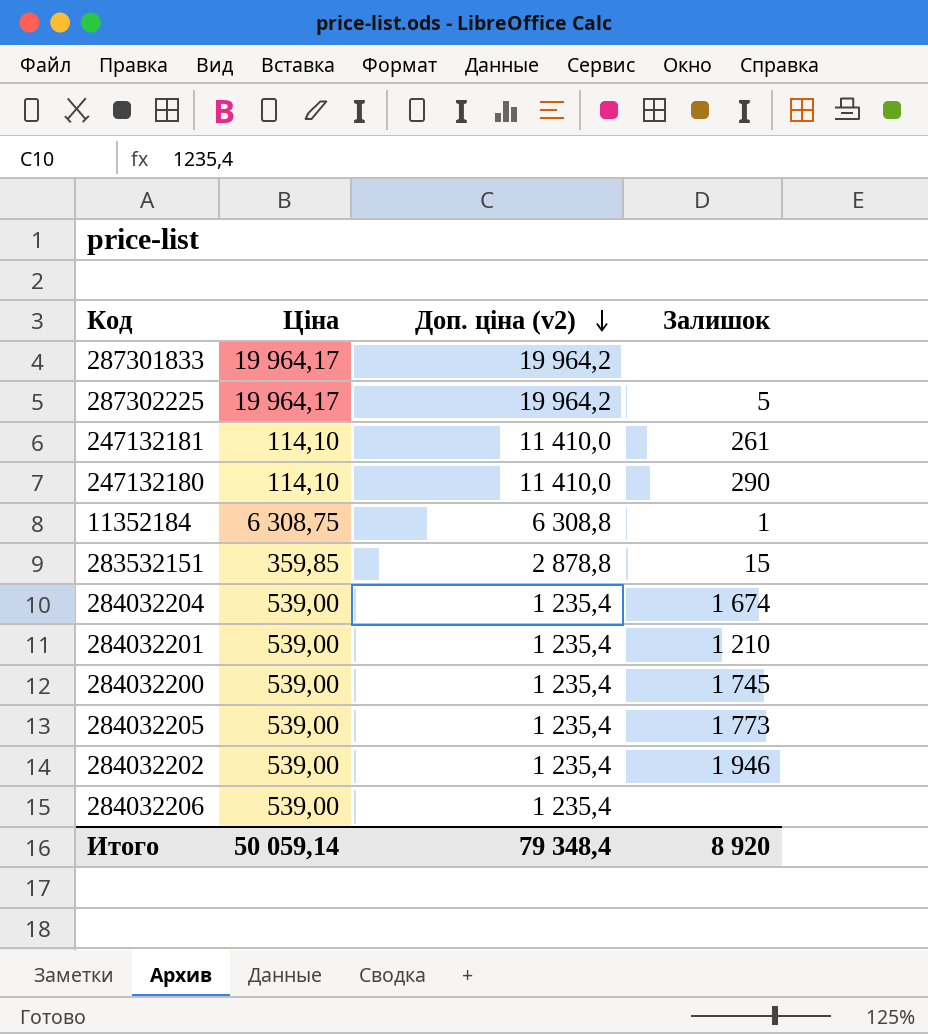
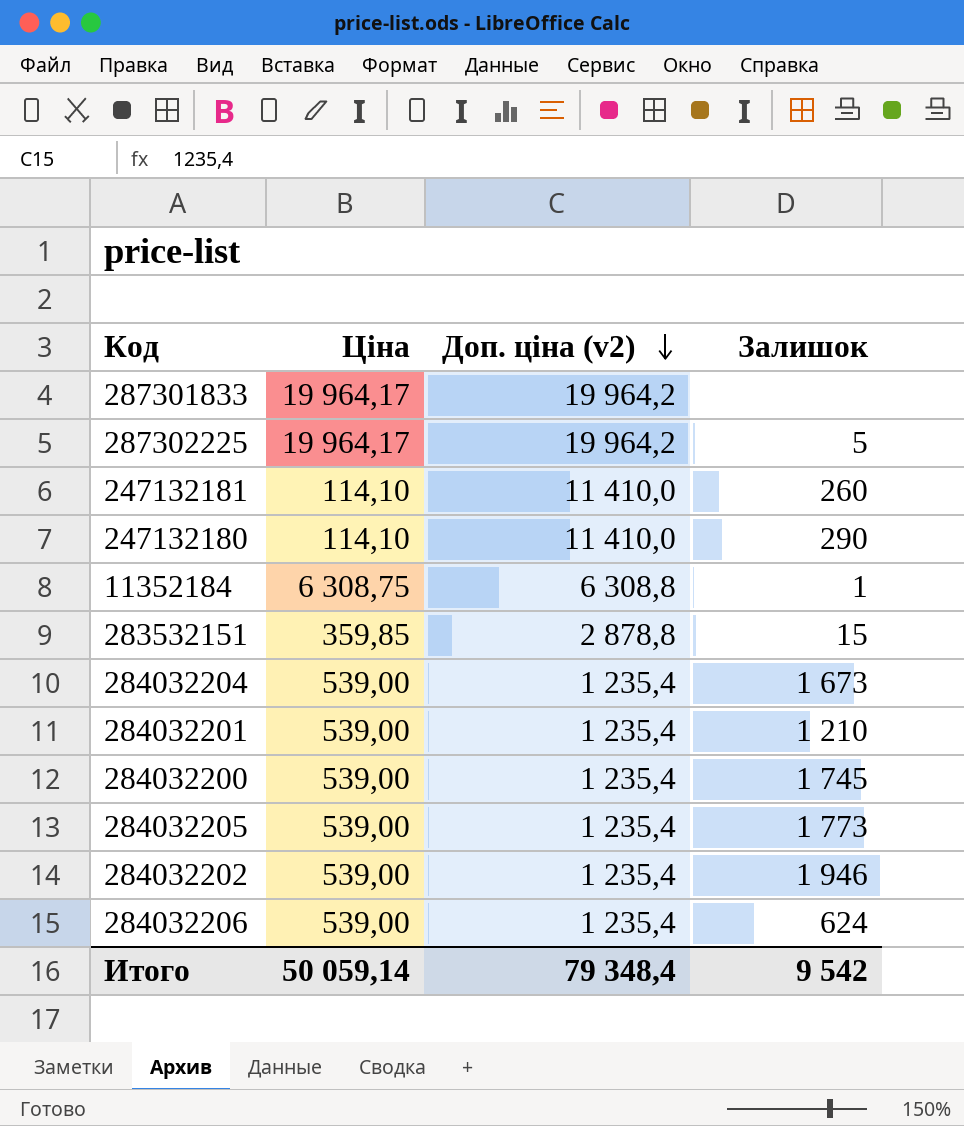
247132181 | Залишок: 261 -> 260
284032204 | Залишок: 1 674 -> 1 673
284032206 | Залишок: none -> 624
Итого | Залишок: 8 920 -> 9 542

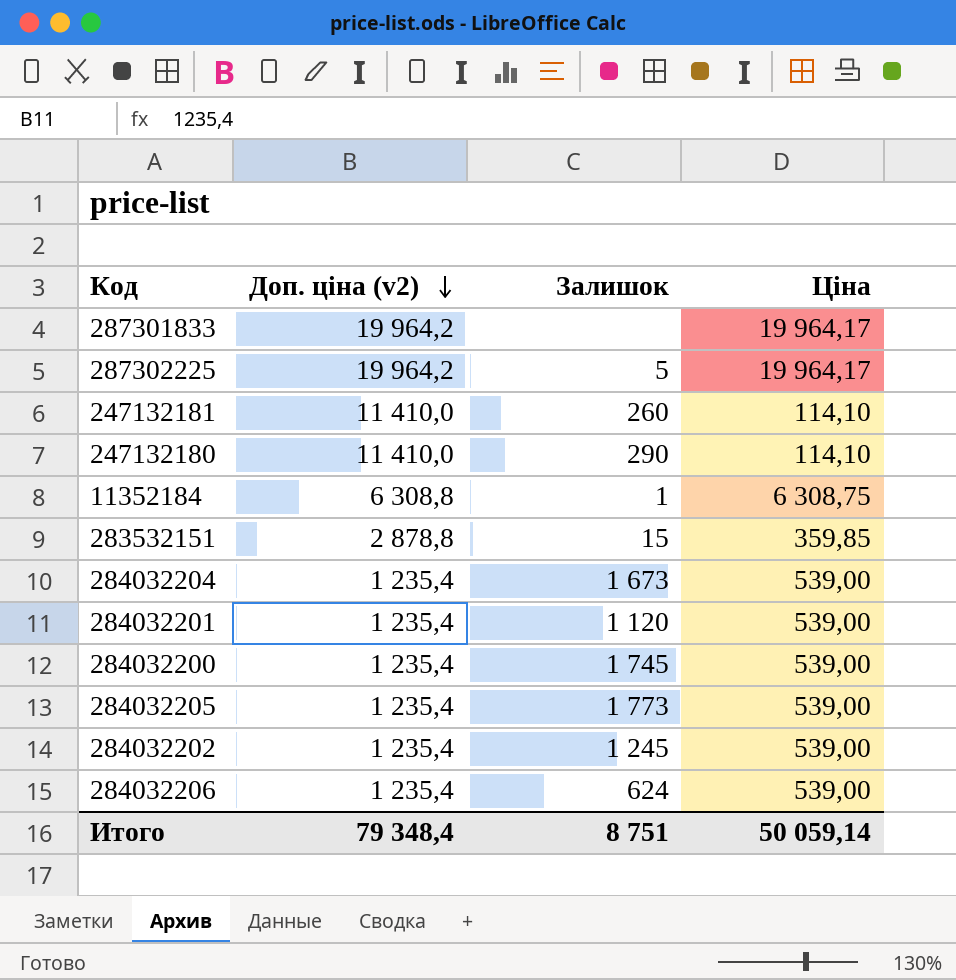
column Ціна | position: 2 -> 4
284032201 | Залишок: 1 210 -> 1 120
284032202 | Залишок: 1 946 -> 1 245
Итого | Залишок: 9 542 -> 8 751

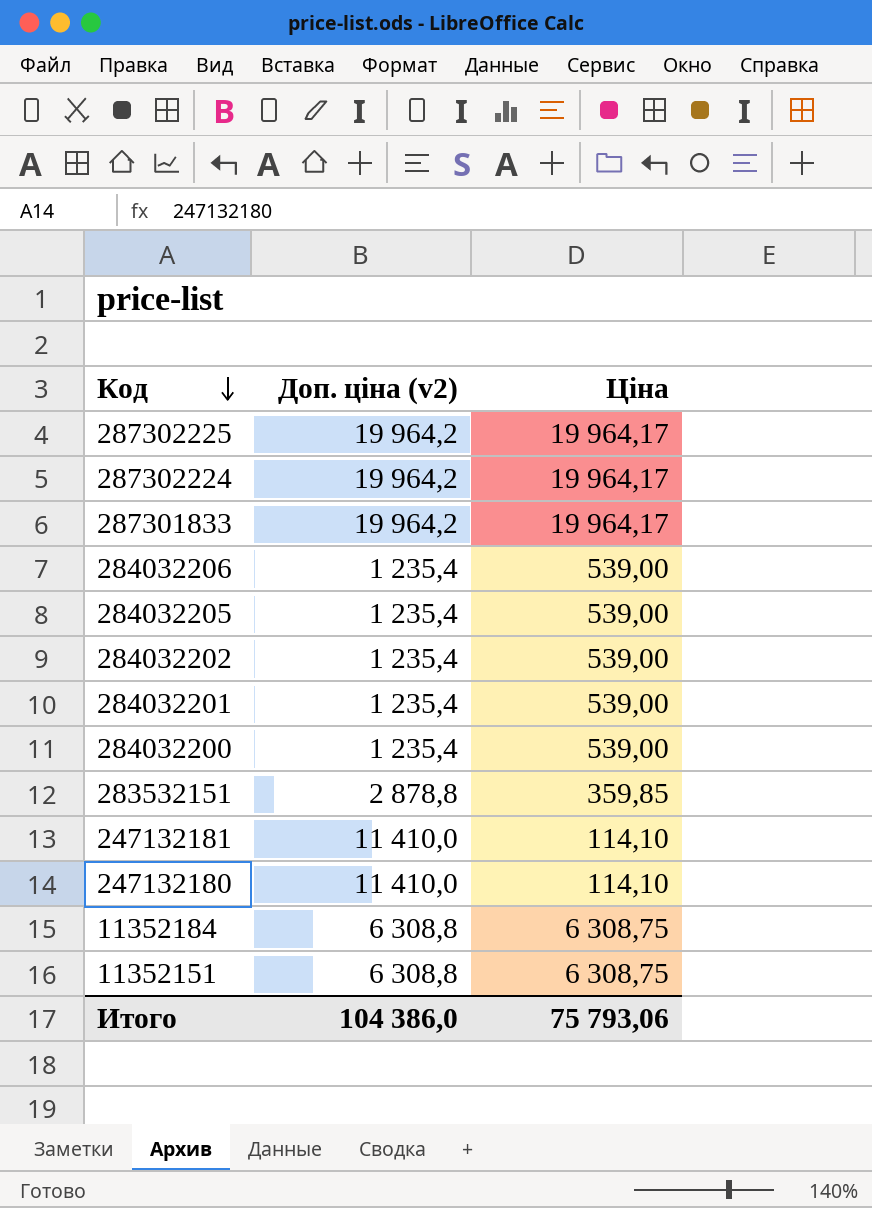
row order: Доп. ціна (v2) descending -> Код descending
column Залишок | position: 3 -> none
row 284032204: 1 235,4 | 1 673 | 539,00 -> none
row 287302224: none -> 19 964,2 | 19 964,17
row 11352151: none -> 6 308,8 | 6 308,75
Итого | Доп. ціна (v2): 79 348,4 -> 104 386,0
Итого | Ціна: 50 059,14 -> 75 793,06

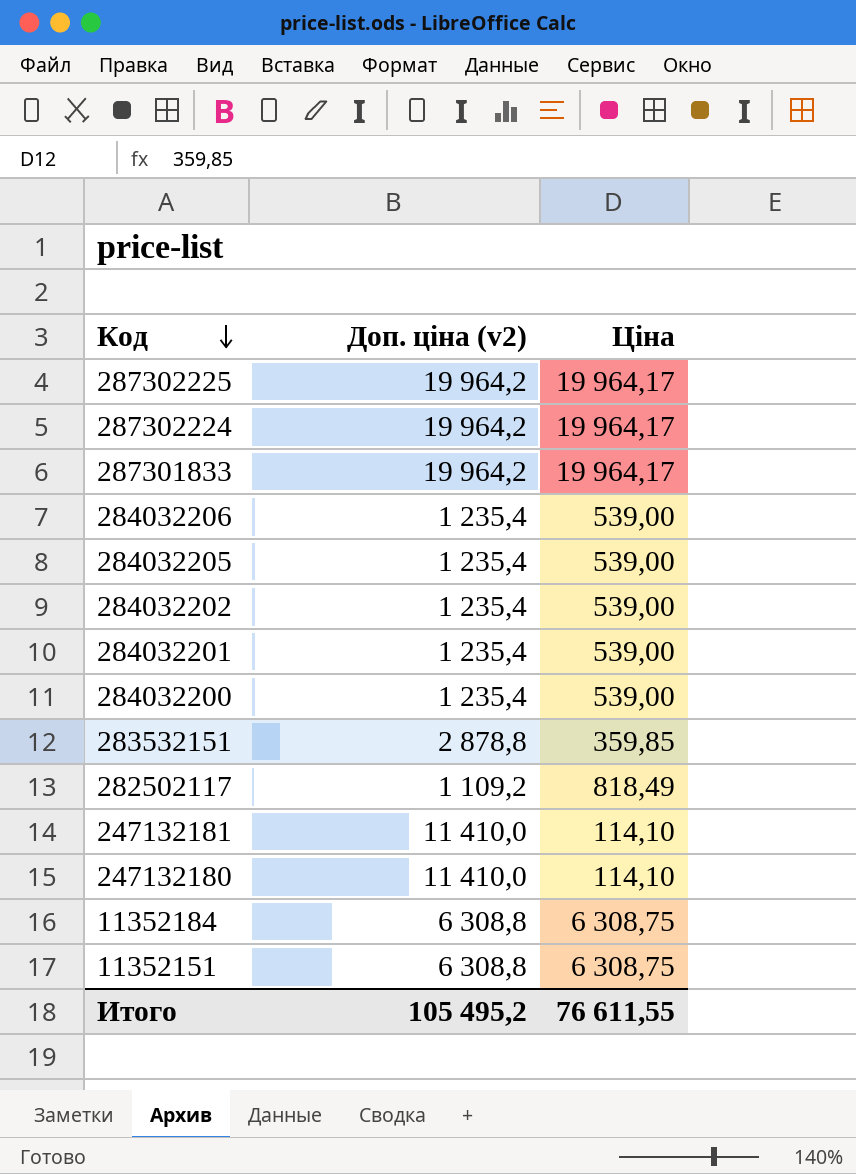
row 282502117: none -> 1 109,2 | 818,49
Итого | Доп. ціна (v2): 104 386,0 -> 105 495,2
Итого | Ціна: 75 793,06 -> 76 611,55

